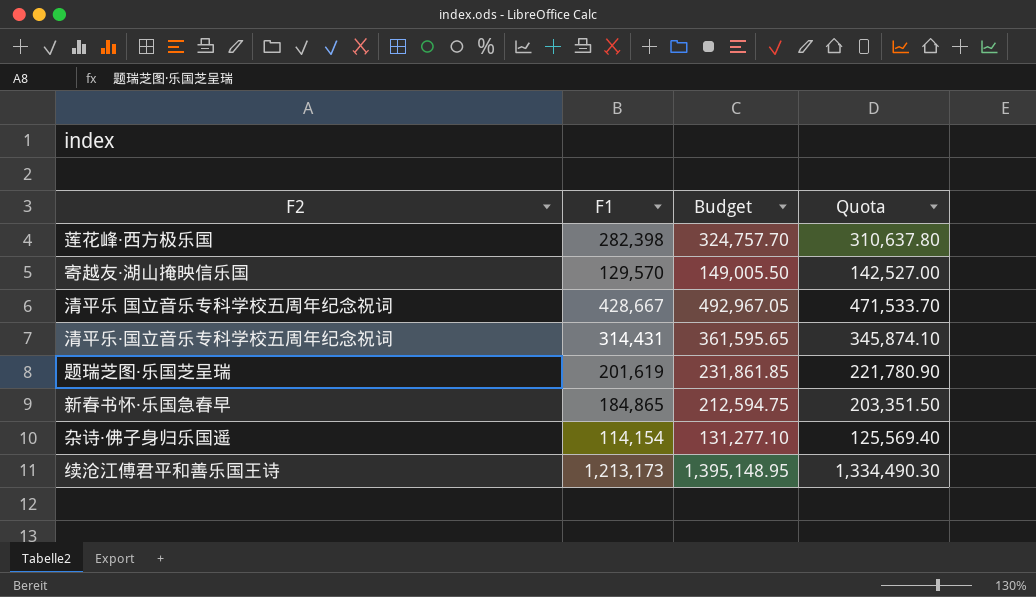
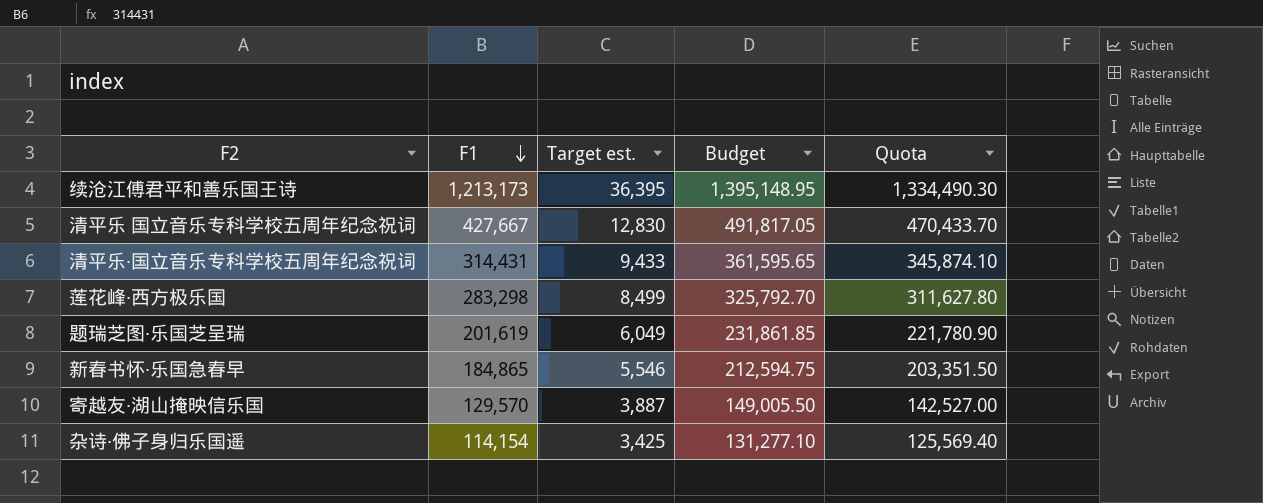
row order: none -> F1 descending
column Target est. | formula: none -> [F1] * 0.03
清平乐 国立音乐专科学校五周年纪念祝词 | F1: 428,667 -> 427,667
清平乐 国立音乐专科学校五周年纪念祝词 | Budget: 492,967.05 -> 491,817.05
清平乐 国立音乐专科学校五周年纪念祝词 | Quota: 471,533.70 -> 470,433.70
莲花峰·西方极乐国 | F1: 282,398 -> 283,298
莲花峰·西方极乐国 | Budget: 324,757.70 -> 325,792.70
莲花峰·西方极乐国 | Quota: 310,637.80 -> 311,627.80

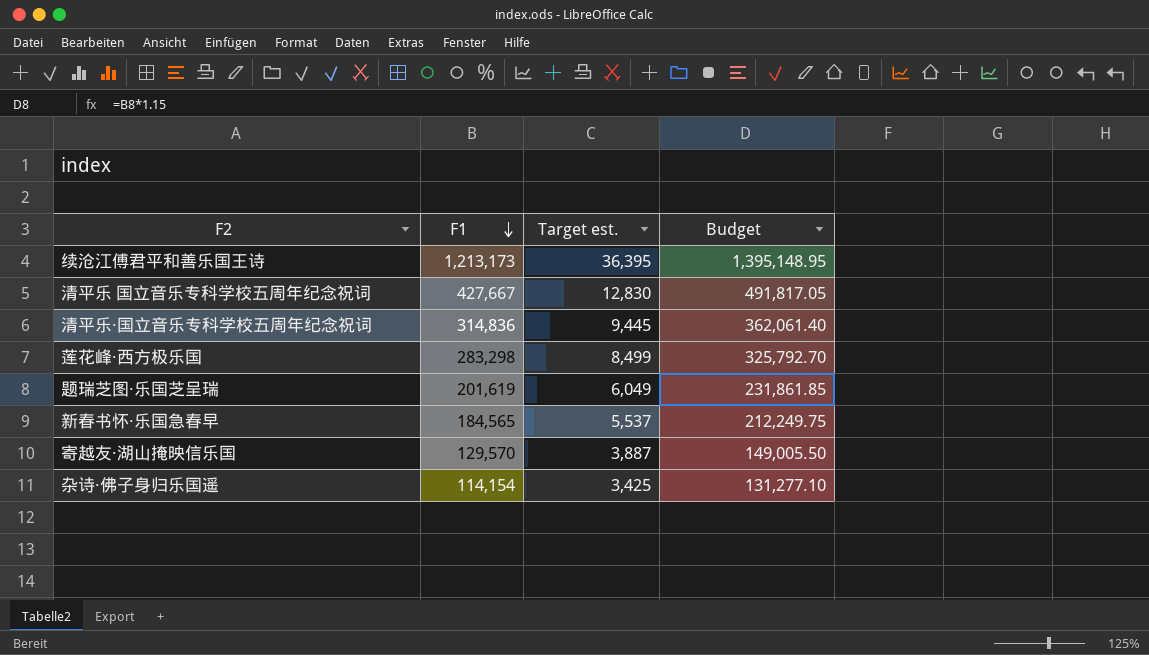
column Quota | formula: [F1] * 1.1 -> none
清平乐·国立音乐专科学校五周年纪念祝词 | F1: 314,431 -> 314,836
清平乐·国立音乐专科学校五周年纪念祝词 | Target est.: 9,433 -> 9,445
清平乐·国立音乐专科学校五周年纪念祝词 | Budget: 361,595.65 -> 362,061.40
新春书怀·乐国急春早 | F1: 184,865 -> 184,565
新春书怀·乐国急春早 | Target est.: 5,546 -> 5,537
新春书怀·乐国急春早 | Budget: 212,594.75 -> 212,249.75

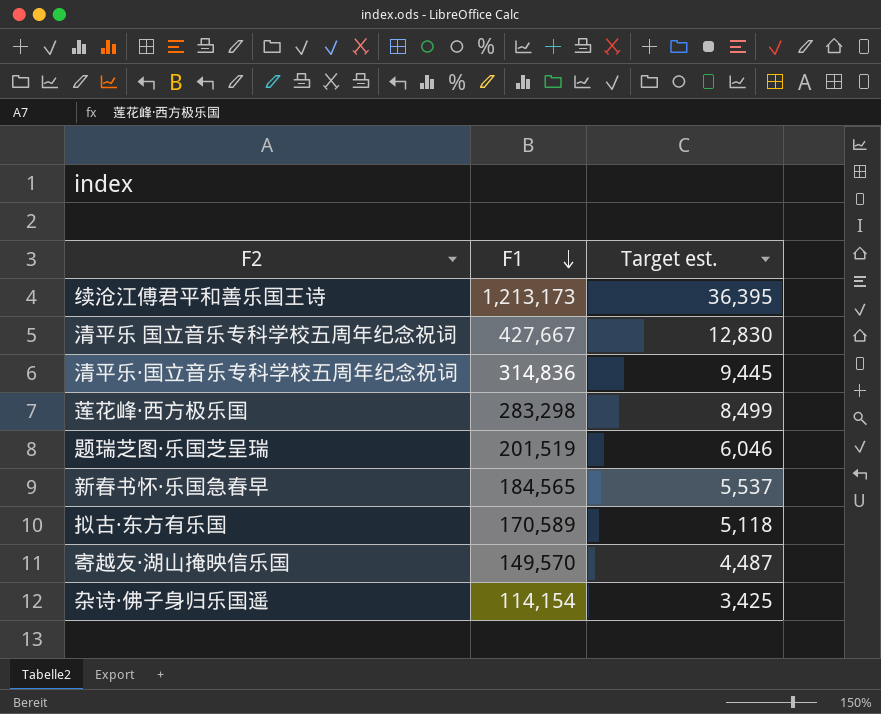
column Budget | formula: [F1] * 1.15 -> none
题瑞芝图·乐国芝呈瑞 | F1: 201,619 -> 201,519
题瑞芝图·乐国芝呈瑞 | Target est.: 6,049 -> 6,046
row 拟古·东方有乐国: none -> 170,589 | 5,118
寄越友·湖山掩映信乐国 | F1: 129,570 -> 149,570
寄越友·湖山掩映信乐国 | Target est.: 3,887 -> 4,487

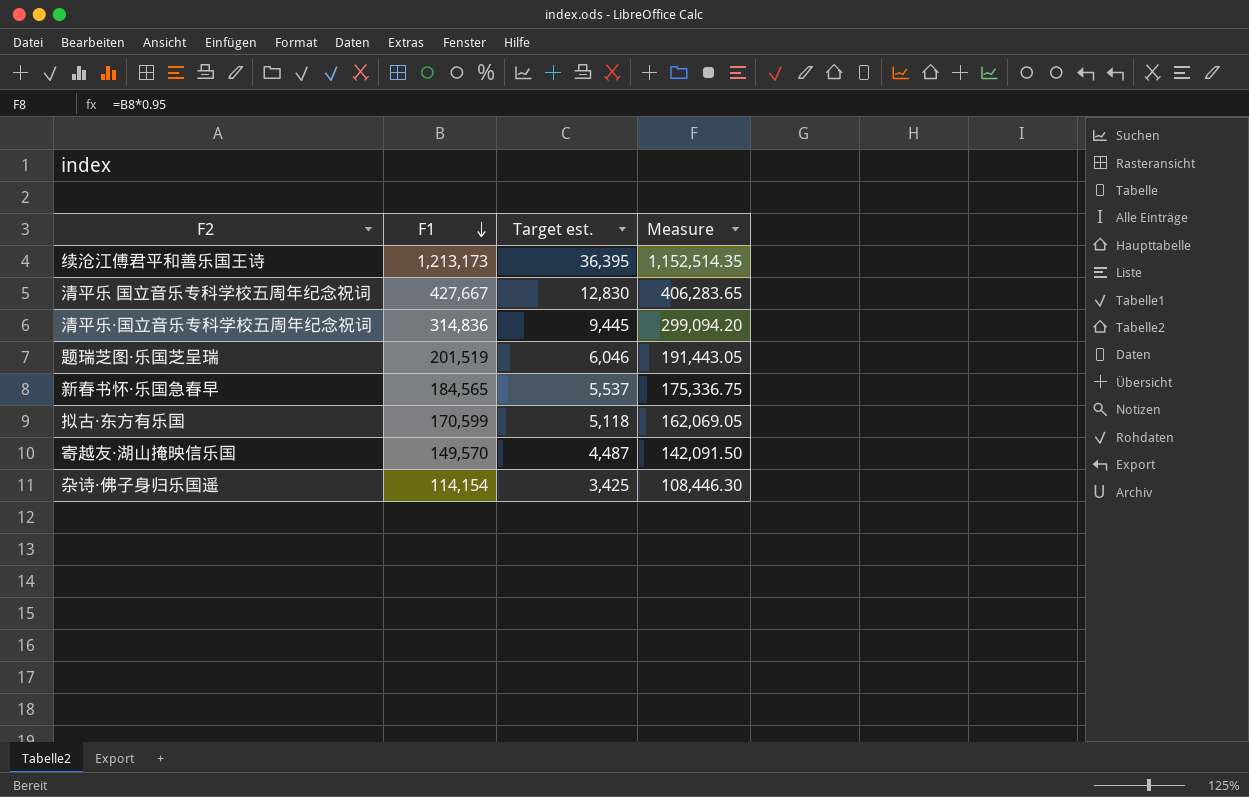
column Measure | formula: none -> [F1] * 0.95
row 莲花峰·西方极乐国: 283,298 | 8,499 -> none
拟古·东方有乐国 | F1: 170,589 -> 170,599

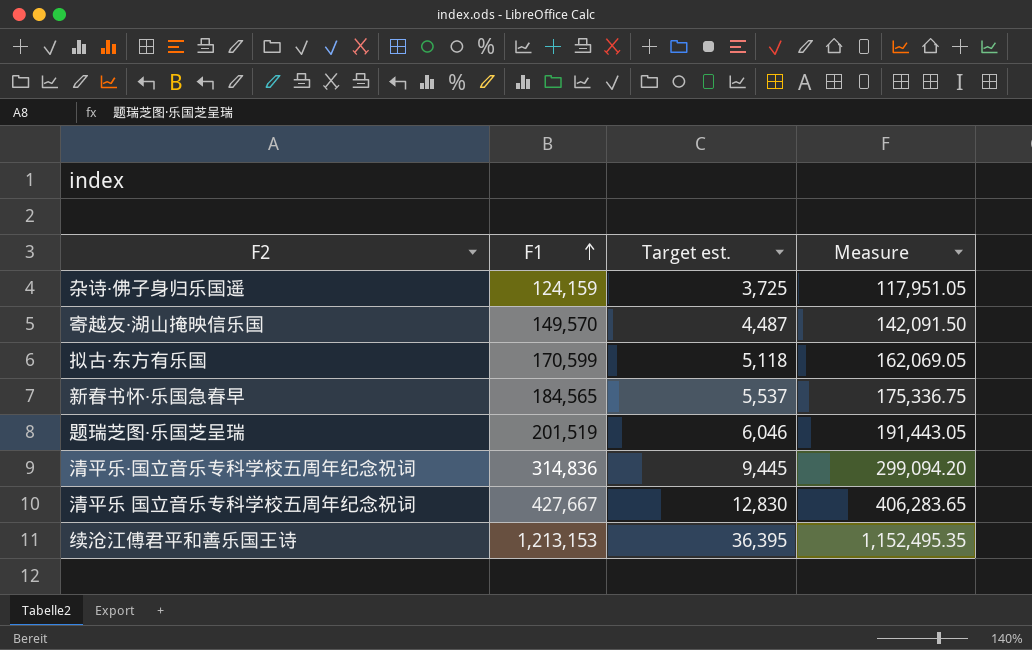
row order: F1 descending -> F1 ascending
杂诗·佛子身归乐国遥 | F1: 114,154 -> 124,159
杂诗·佛子身归乐国遥 | Target est.: 3,425 -> 3,725
杂诗·佛子身归乐国遥 | Measure: 108,446.30 -> 117,951.05
续沧江傅君平和善乐国王诗 | F1: 1,213,173 -> 1,213,153
续沧江傅君平和善乐国王诗 | Measure: 1,152,514.35 -> 1,152,495.35

